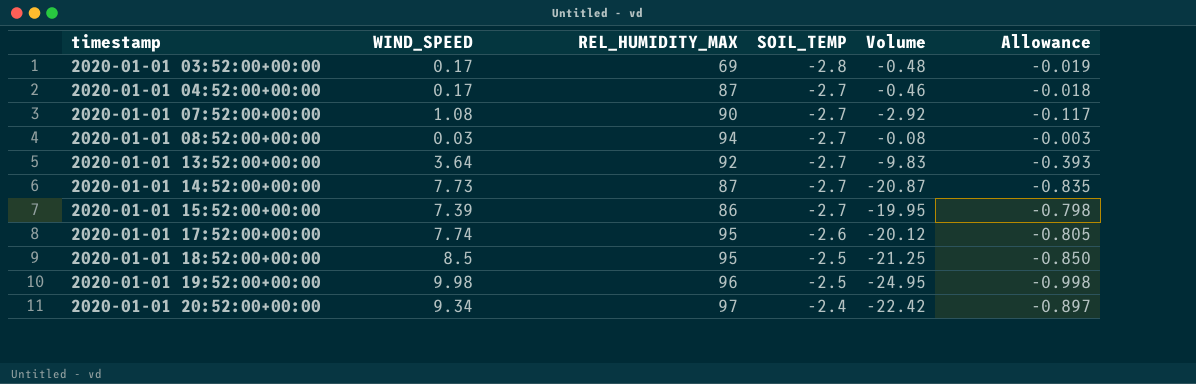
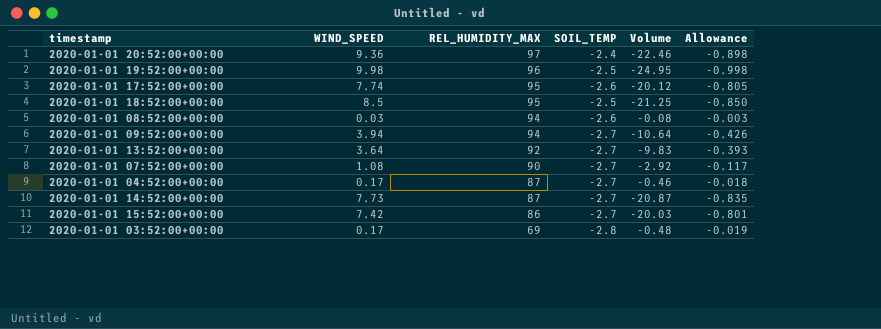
row order: timestamp ascending -> REL_HUMIDITY_MAX descending
2020-01-01 20:52:00+00:00 | WIND_SPEED: 9.34 -> 9.36
2020-01-01 20:52:00+00:00 | Volume: -22.42 -> -22.46
2020-01-01 20:52:00+00:00 | Allowance: -0.897 -> -0.898
2020-01-01 08:52:00+00:00 | SOIL_TEMP: -2.7 -> -2.6
row 2020-01-01 09:52:00+00:00: none -> 3.94 | 94 | -2.7 | -10.64 | -0.426
2020-01-01 15:52:00+00:00 | WIND_SPEED: 7.39 -> 7.42
2020-01-01 15:52:00+00:00 | Volume: -19.95 -> -20.03
2020-01-01 15:52:00+00:00 | Allowance: -0.798 -> -0.801

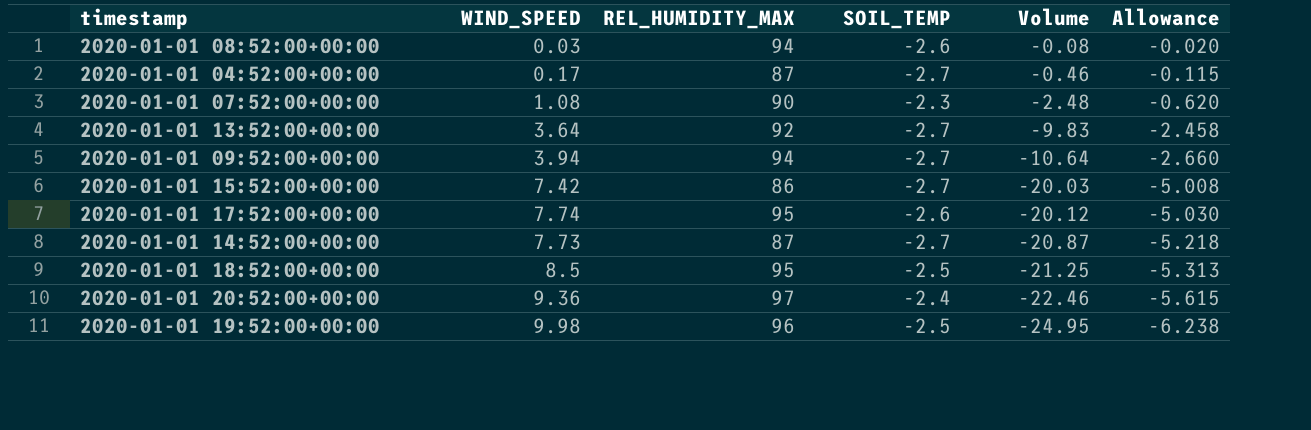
row order: REL_HUMIDITY_MAX descending -> Volume descending
column Allowance | formula: [Volume] * 0.04 -> [Volume] * 0.25
row 2020-01-01 03:52:00+00:00: 0.17 | 69 | -2.8 | -0.48 | -0.019 -> none
2020-01-01 07:52:00+00:00 | SOIL_TEMP: -2.7 -> -2.3
2020-01-01 07:52:00+00:00 | Volume: -2.92 -> -2.48

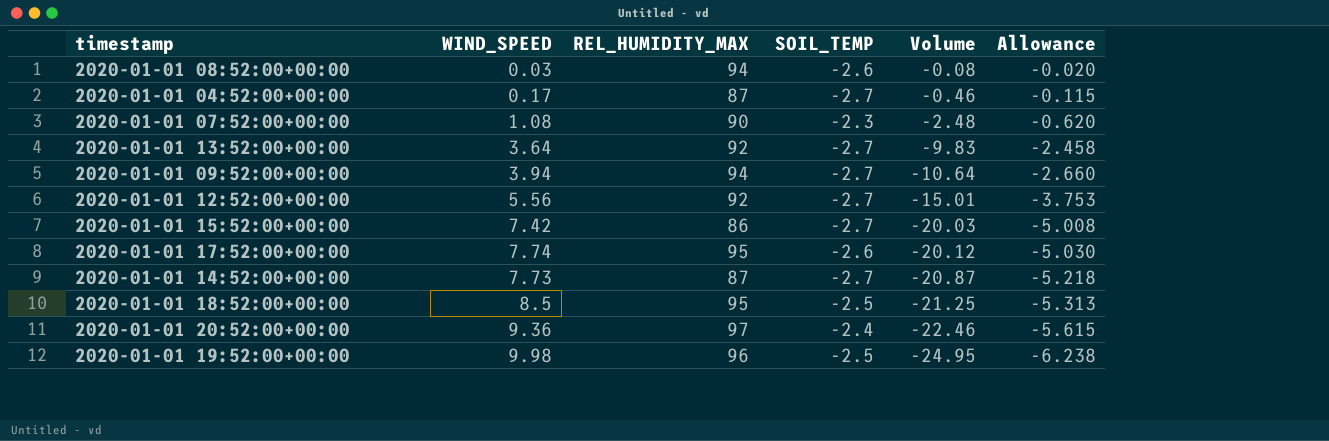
row 2020-01-01 12:52:00+00:00: none -> 5.56 | 92 | -2.7 | -15.01 | -3.753

